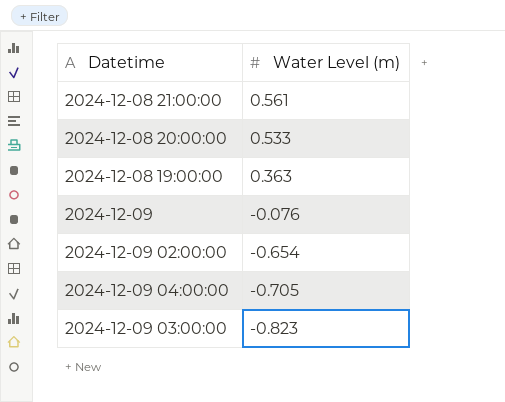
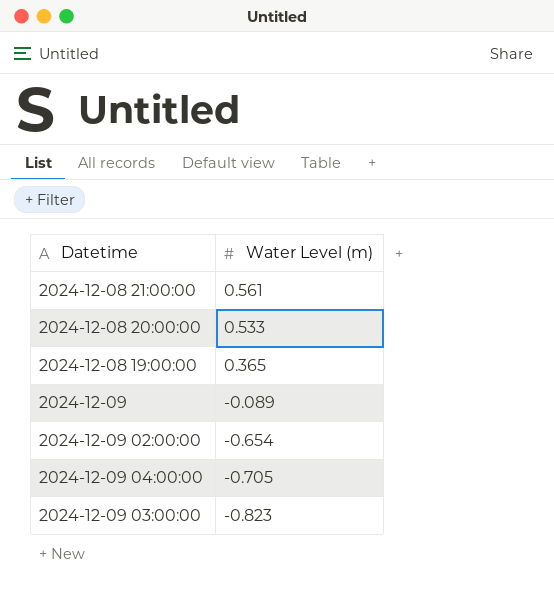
2024-12-08 19:00:00 | Water Level (m): 0.363 -> 0.365
2024-12-09 | Water Level (m): -0.076 -> -0.089

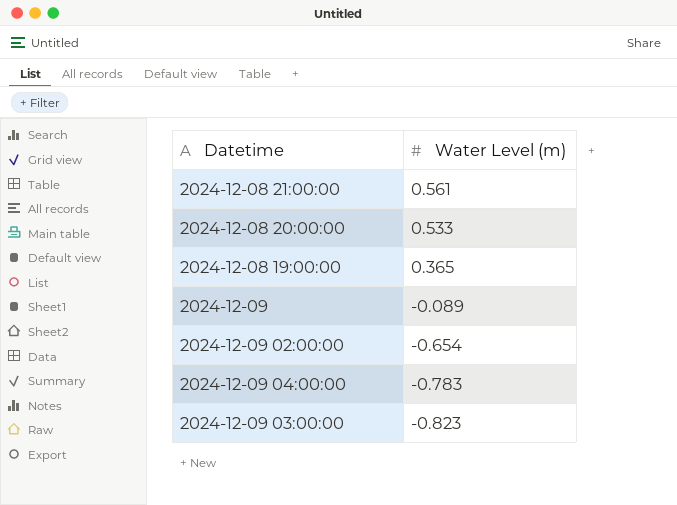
2024-12-09 04:00:00 | Water Level (m): -0.705 -> -0.783

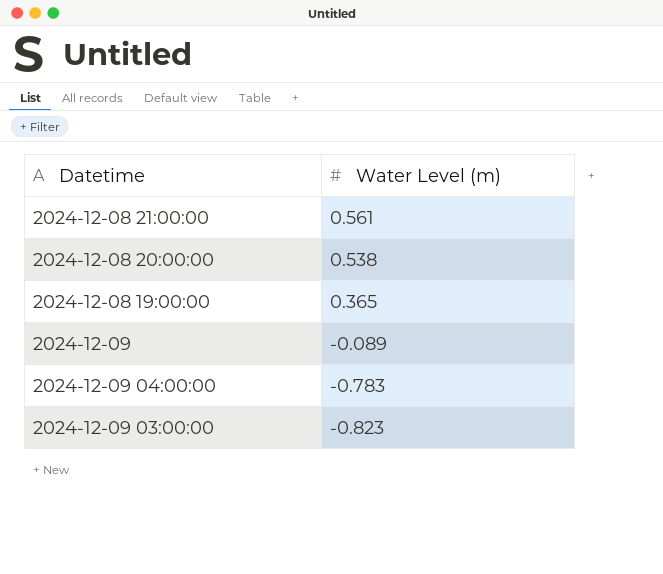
row 2024-12-09 02:00:00: -0.654 -> none
2024-12-08 20:00:00 | Water Level (m): 0.533 -> 0.538

